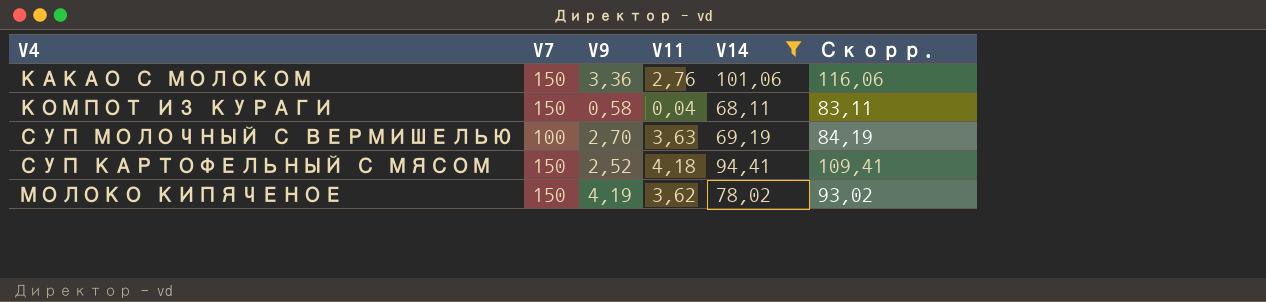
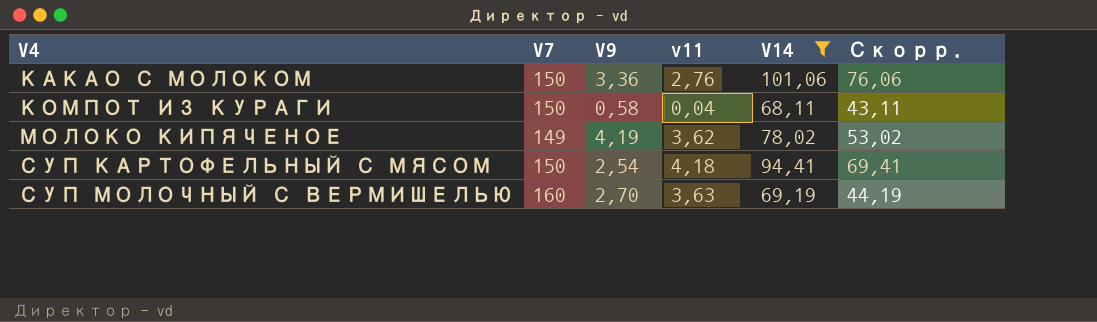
row order: none -> V4 ascending
column name: V11 -> v11
column Скорр. | formula: [V14] + 15 -> [V14] - 25
МОЛОКО КИПЯЧЕНОЕ | V7: 150 -> 149
СУП КАРТОФЕЛЬНЫЙ С МЯСОМ | V9: 2,52 -> 2,54
СУП МОЛОЧНЫЙ С ВЕРМИШЕЛЬЮ | V7: 100 -> 160

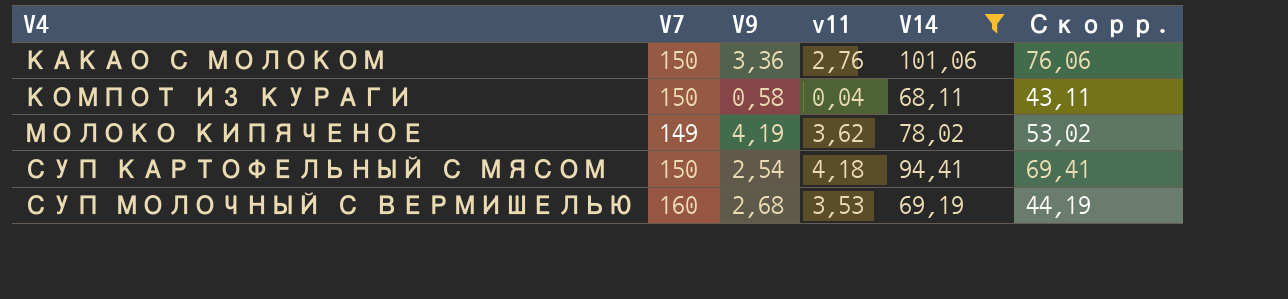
СУП МОЛОЧНЫЙ С ВЕРМИШЕЛЬЮ | V9: 2,70 -> 2,68
СУП МОЛОЧНЫЙ С ВЕРМИШЕЛЬЮ | v11: 3,63 -> 3,53

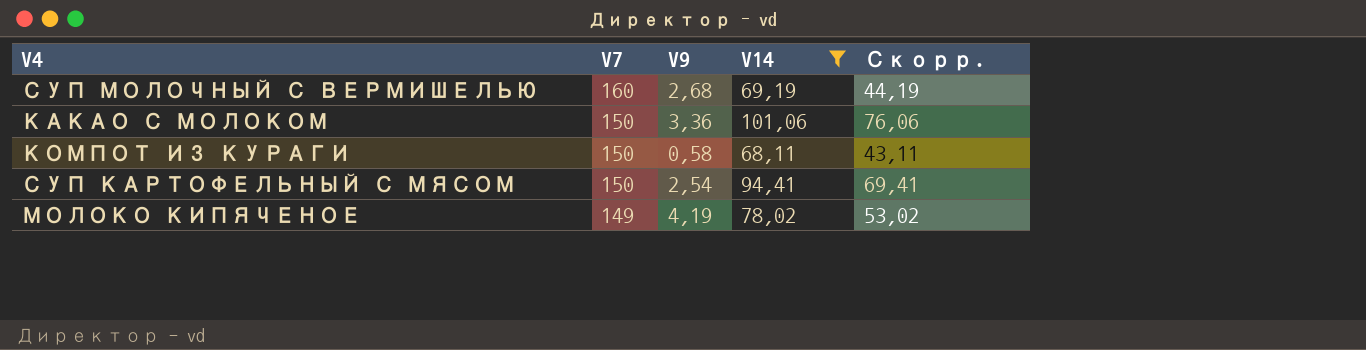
row order: V4 ascending -> V7 descending
column v11 | position: 4 -> none

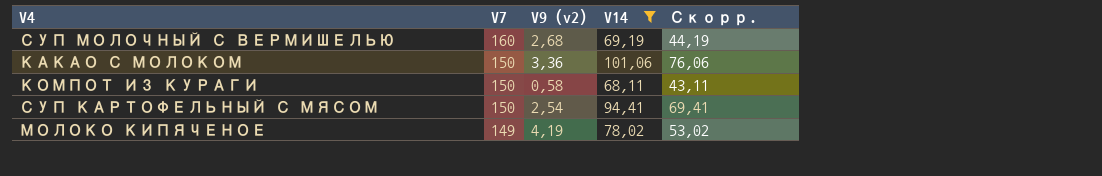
column name: V9 -> V9 (v2)

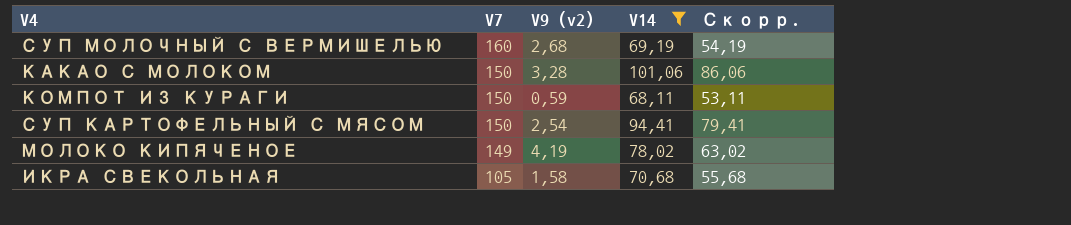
column Скорр. | formula: [V14] - 25 -> [V14] - 15
КАКАО С МОЛОКОМ | V9 (v2): 3,36 -> 3,28
КОМПОТ ИЗ КУРАГИ | V9 (v2): 0,58 -> 0,59
row ИКРА СВЕКОЛЬНАЯ: none -> 105 | 1,58 | 70,68 | 55,68

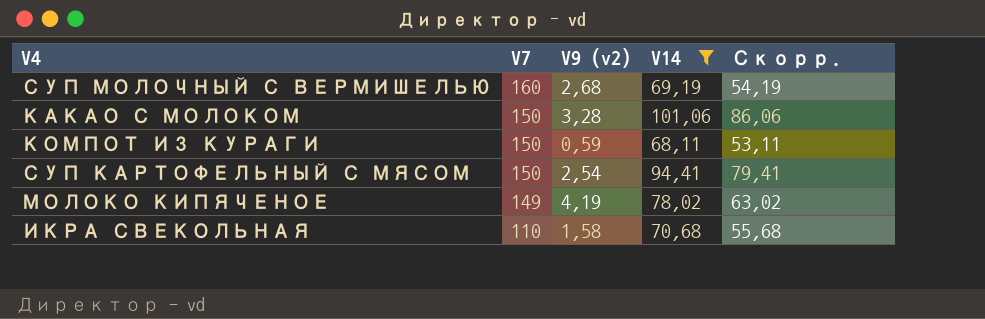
ИКРА СВЕКОЛЬНАЯ | V7: 105 -> 110

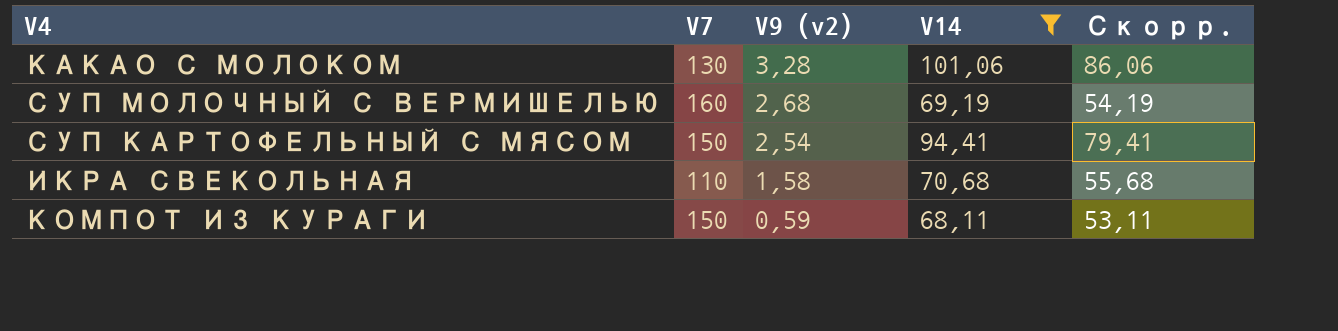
row order: V7 descending -> V9 (v2) descending
row МОЛОКО КИПЯЧЕНОЕ: 149 | 4,19 | 78,02 | 63,02 -> none
КАКАО С МОЛОКОМ | V7: 150 -> 130

